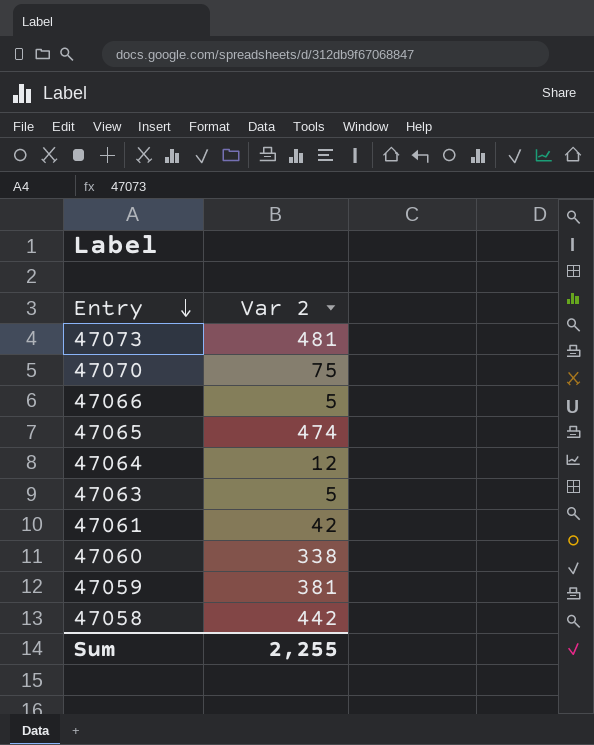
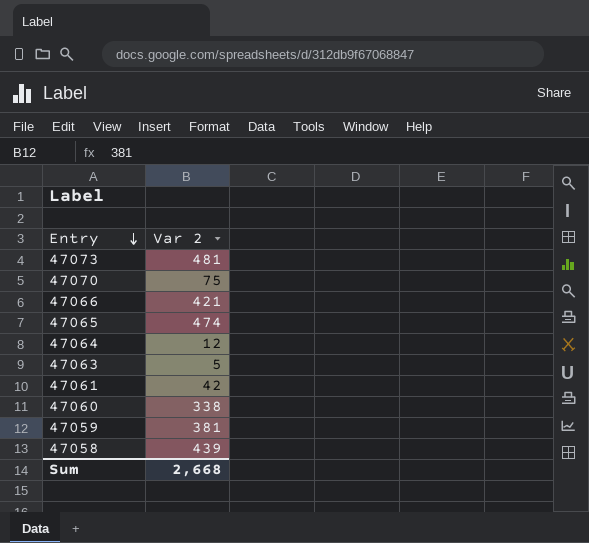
47066 | Var 2: 5 -> 421
47058 | Var 2: 442 -> 439
Sum | Var 2: 2,255 -> 2,668

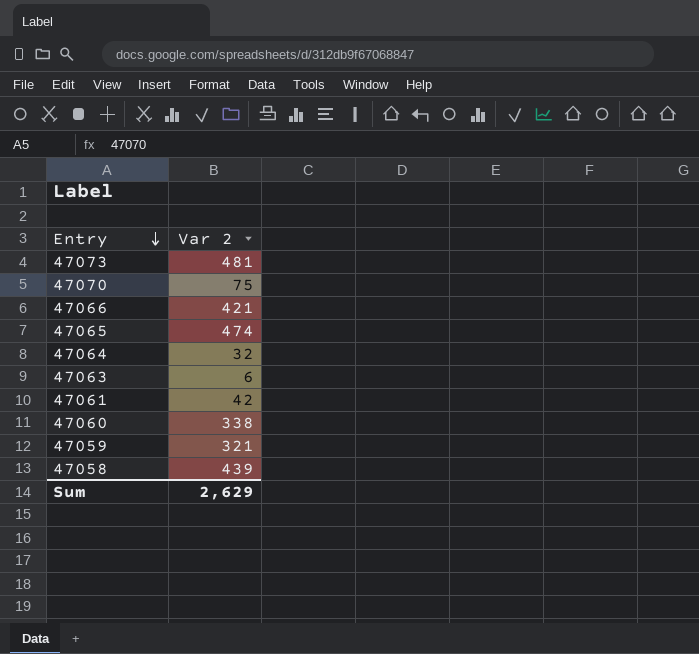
47064 | Var 2: 12 -> 32
47063 | Var 2: 5 -> 6
47059 | Var 2: 381 -> 321
Sum | Var 2: 2,668 -> 2,629

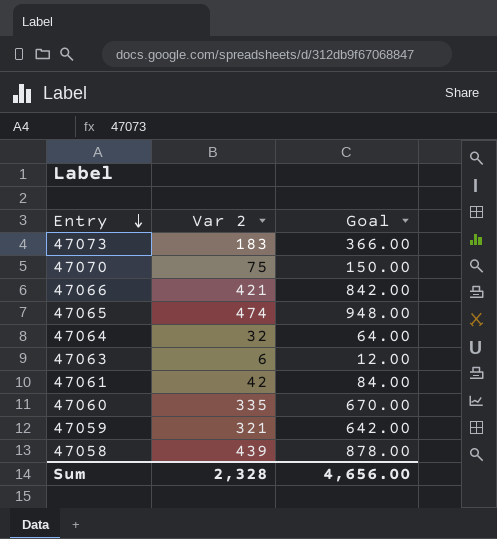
column Goal | formula: none -> [Var 2] * 2
47073 | Var 2: 481 -> 183
47060 | Var 2: 338 -> 335
Sum | Var 2: 2,629 -> 2,328

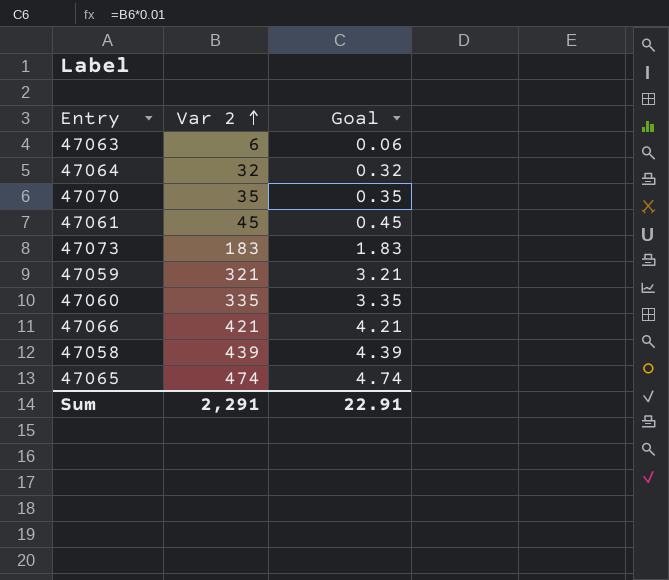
row order: Entry descending -> Var 2 ascending
column Goal | formula: [Var 2] * 2 -> [Var 2] * 0.01
47070 | Var 2: 75 -> 35
47061 | Var 2: 42 -> 45
Sum | Var 2: 2,328 -> 2,291
Sum | Goal: 4,656.00 -> 22.91

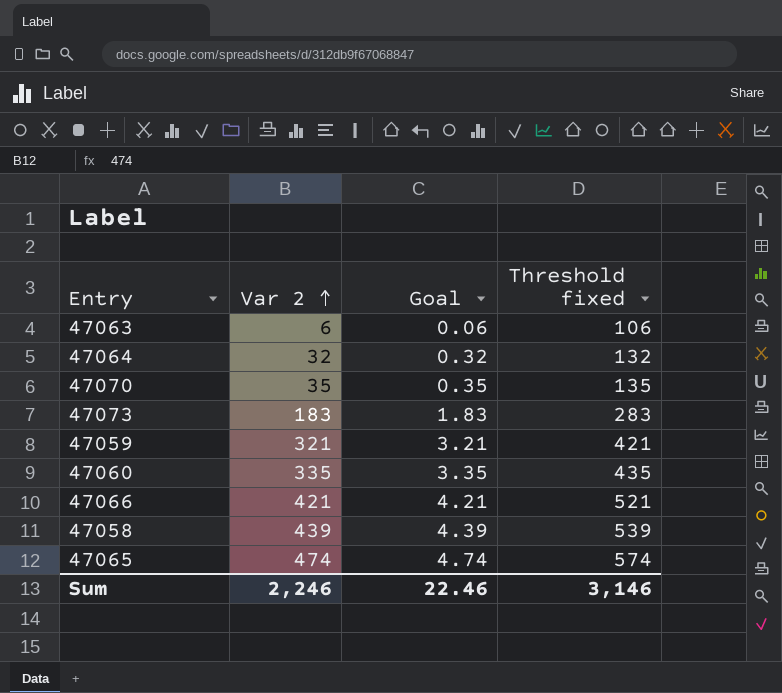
column Threshold fixed | formula: none -> [Var 2] + 100
row 47061: 45 | 0.45 -> none
Sum | Var 2: 2,291 -> 2,246
Sum | Goal: 22.91 -> 22.46

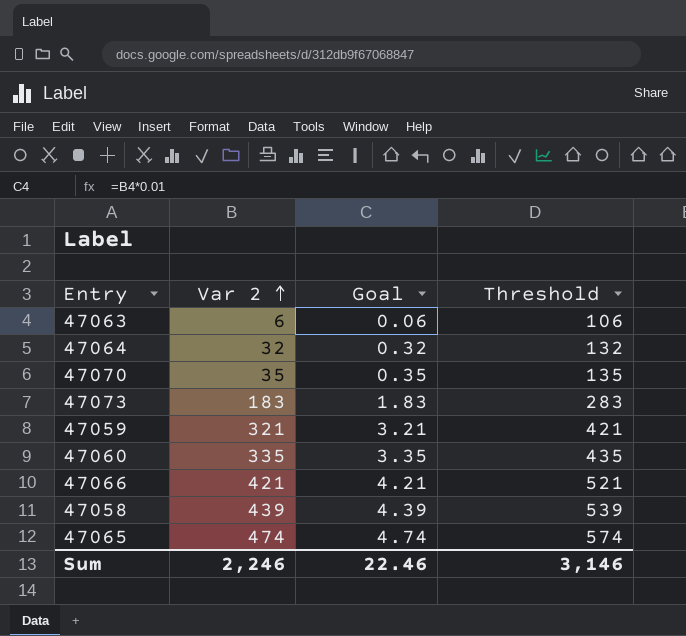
column name: Threshold fixed -> Threshold

